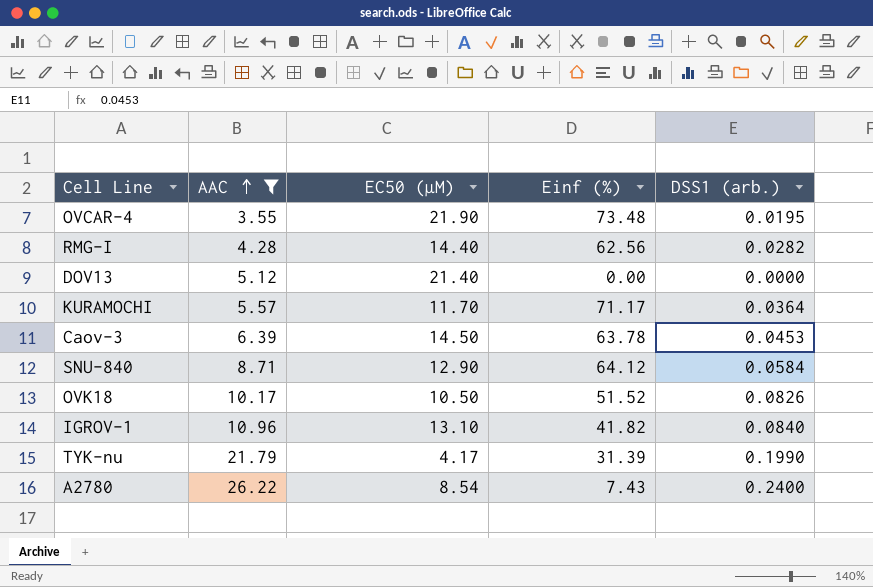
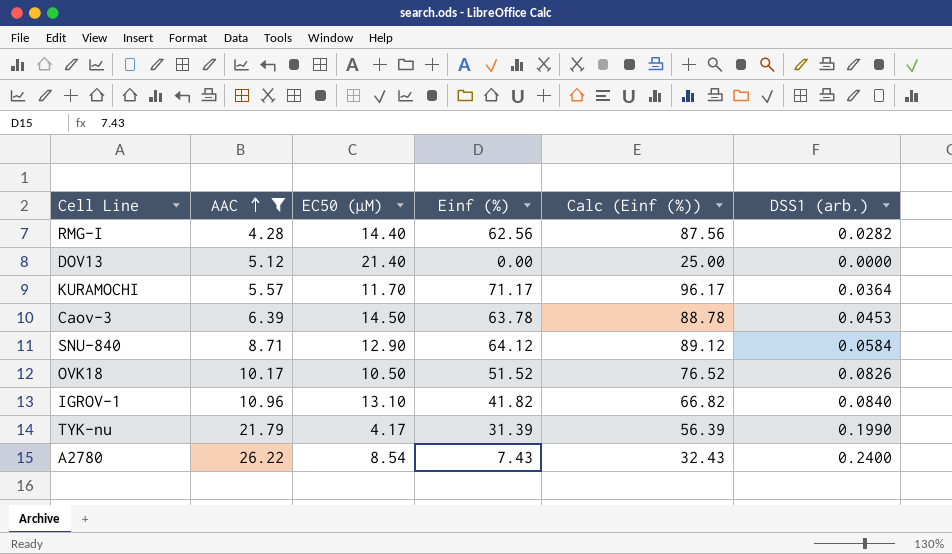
column Calc (Einf (%)) | formula: none -> [Einf (%)] + 25
row OVCAR-4: 3.55 | 21.90 | 73.48 | 0.0195 -> none

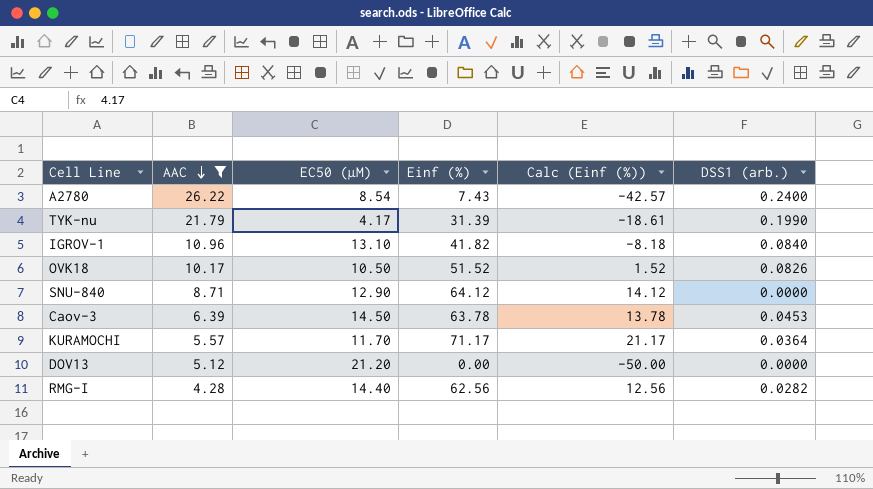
row order: AAC ascending -> AAC descending
column Calc (Einf (%)) | formula: [Einf (%)] + 25 -> [Einf (%)] - 50
SNU-840 | DSS1 (arb.): 0.0584 -> 0.0000
DOV13 | EC50 (µM): 21.40 -> 21.20

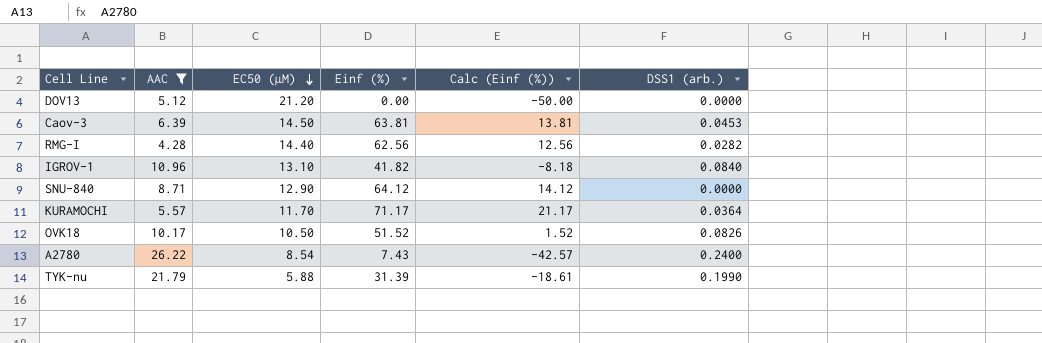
row order: AAC descending -> EC50 (µM) descending
Caov-3 | Einf (%): 63.78 -> 63.81
Caov-3 | Calc (Einf (%)): 13.78 -> 13.81
TYK-nu | EC50 (µM): 4.17 -> 5.88

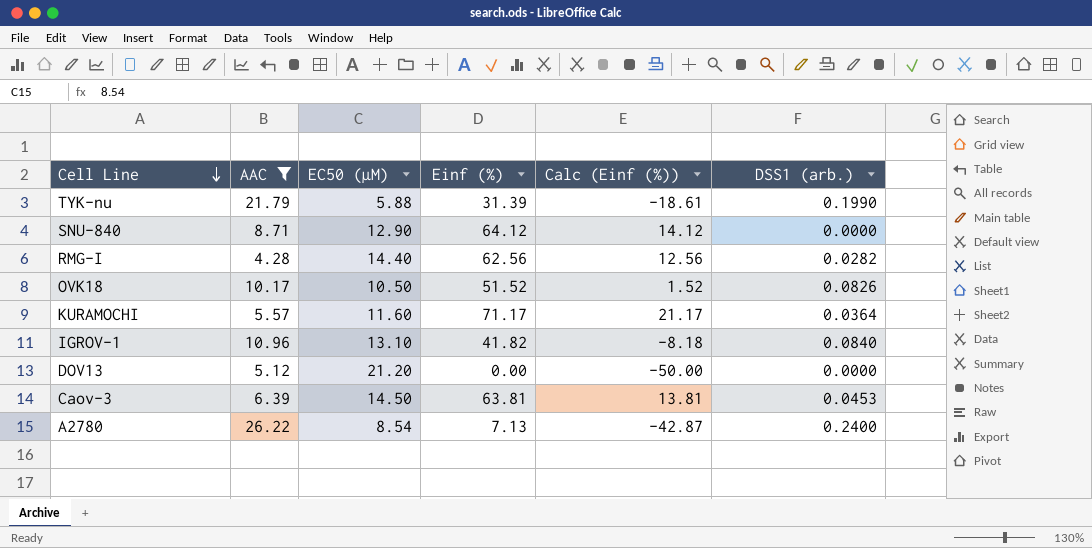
row order: EC50 (µM) descending -> Cell Line descending
KURAMOCHI | EC50 (µM): 11.70 -> 11.60
A2780 | Einf (%): 7.43 -> 7.13
A2780 | Calc (Einf (%)): -42.57 -> -42.87

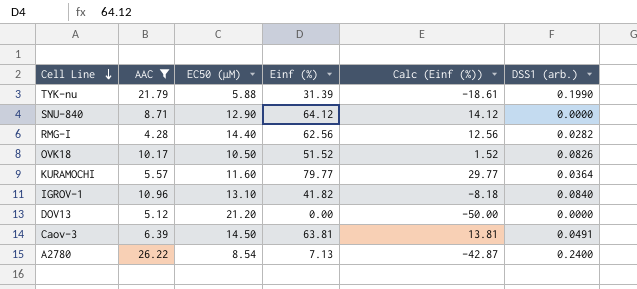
KURAMOCHI | Einf (%): 71.17 -> 79.77
KURAMOCHI | Calc (Einf (%)): 21.17 -> 29.77
Caov-3 | DSS1 (arb.): 0.0453 -> 0.0491

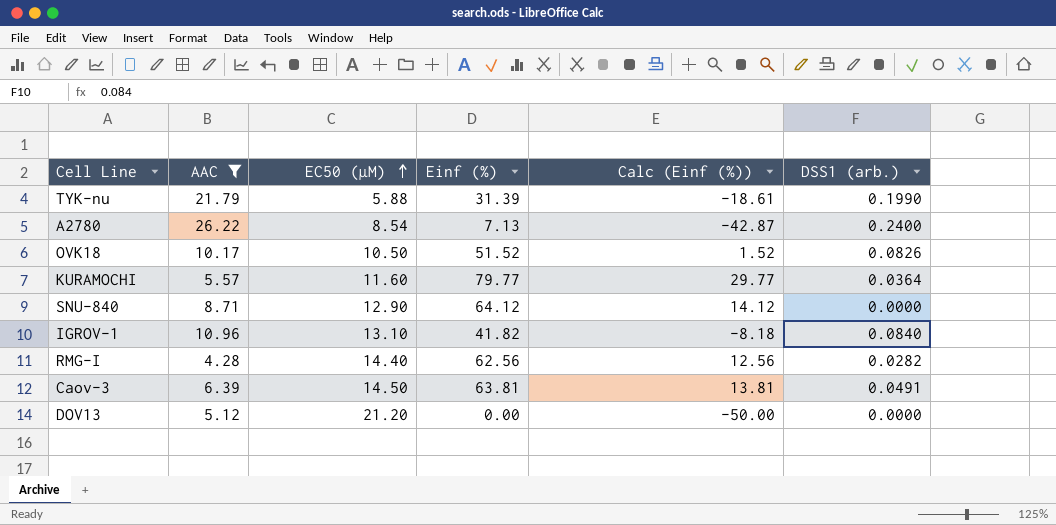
row order: Cell Line descending -> EC50 (µM) ascending

